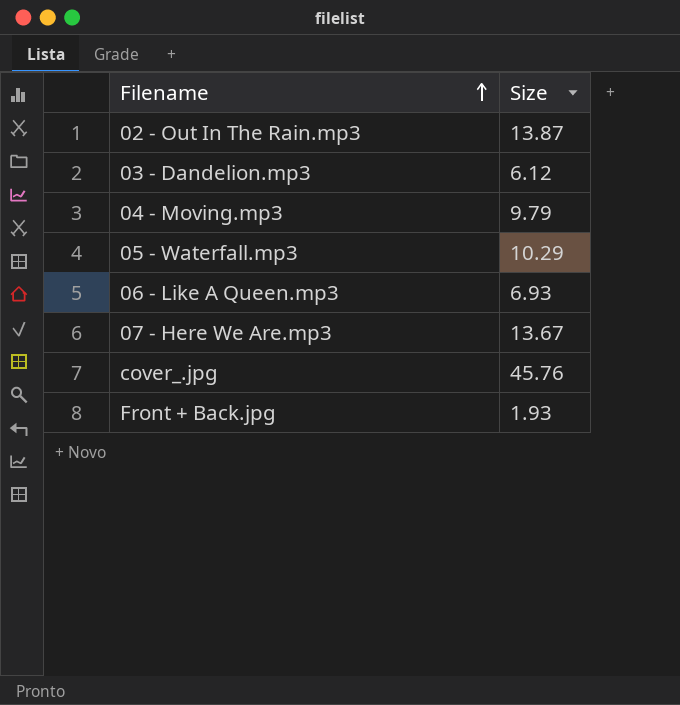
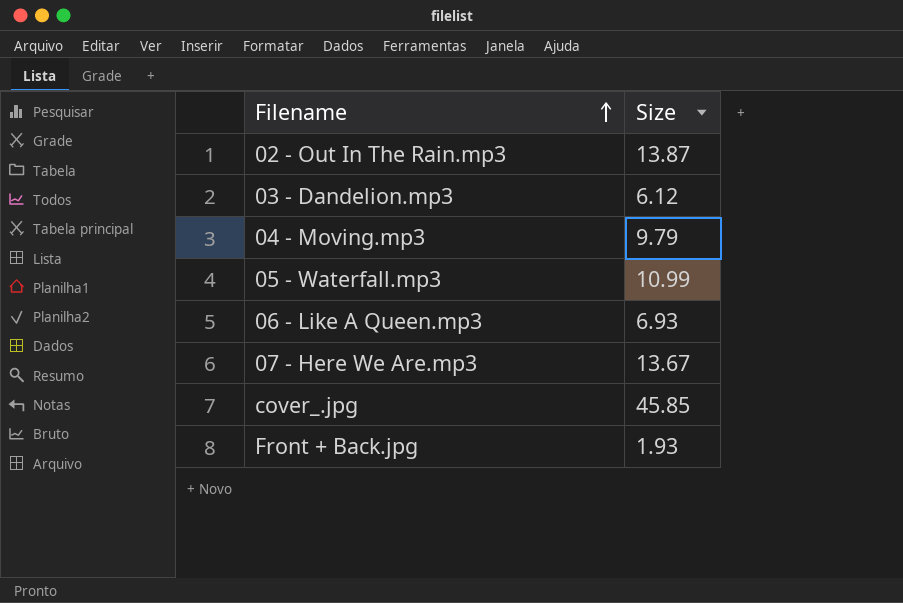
05 - Waterfall.mp3 | Size: 10.29 -> 10.99
cover_.jpg | Size: 45.76 -> 45.85

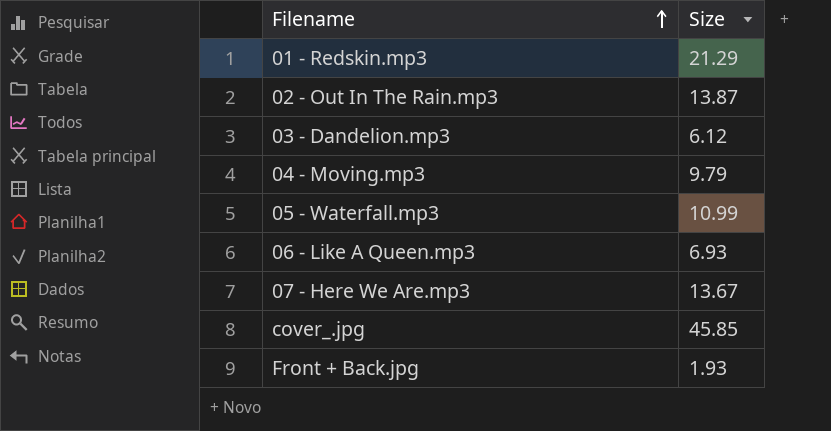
row 01 - Redskin.mp3: none -> 21.29

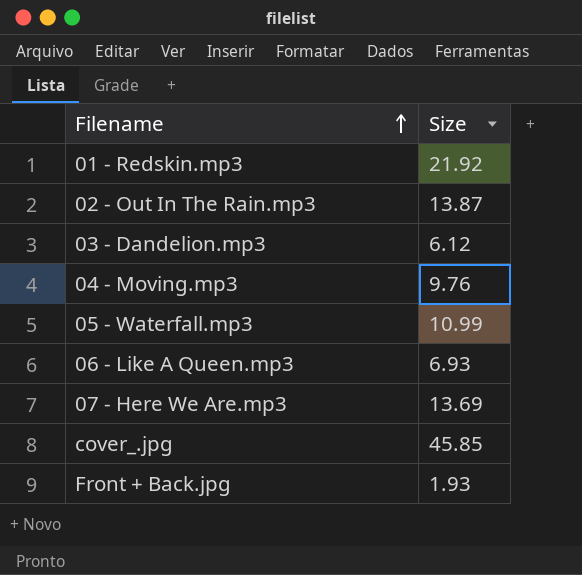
01 - Redskin.mp3 | Size: 21.29 -> 21.92
04 - Moving.mp3 | Size: 9.79 -> 9.76
07 - Here We Are.mp3 | Size: 13.67 -> 13.69

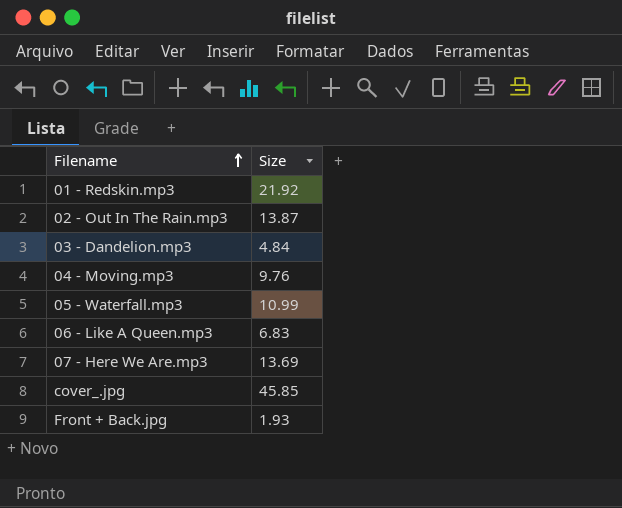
03 - Dandelion.mp3 | Size: 6.12 -> 4.84
06 - Like A Queen.mp3 | Size: 6.93 -> 6.83

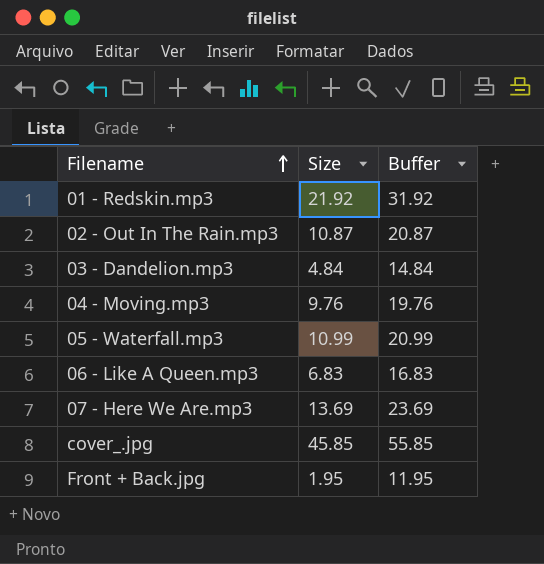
column Buffer | formula: none -> [Size] + 10
02 - Out In The Rain.mp3 | Size: 13.87 -> 10.87
Front + Back.jpg | Size: 1.93 -> 1.95

